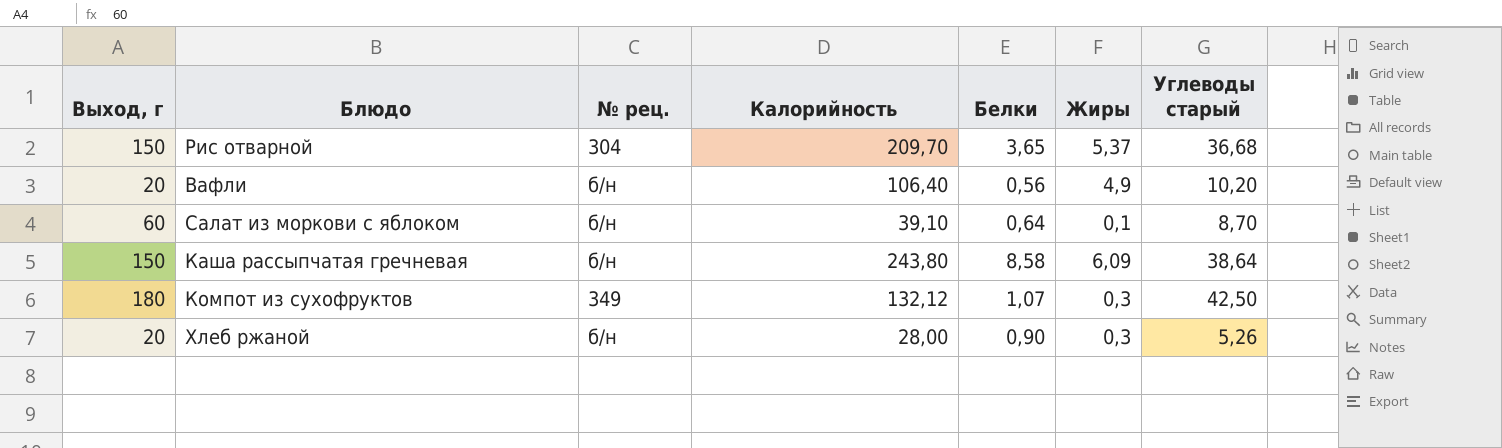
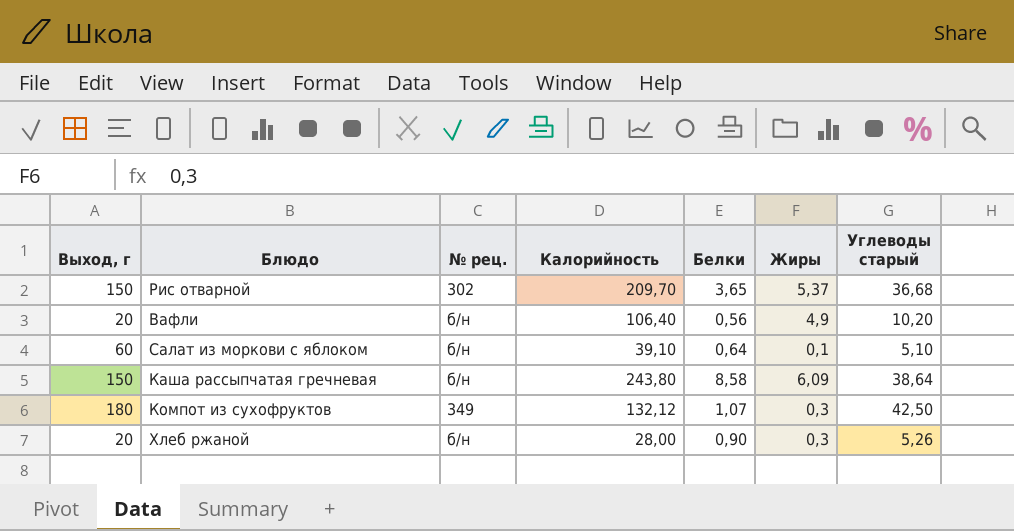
Рис отварной | № рец.: 304 -> 302
Салат из моркови с яблоком | Углеводы старый: 8,70 -> 5,10

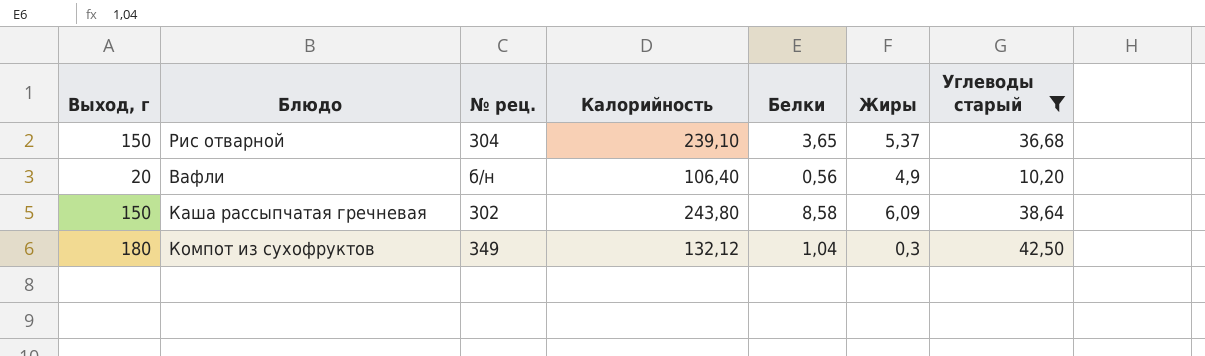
filter: none -> Углеводы старый >= 10,20
Рис отварной | № рец.: 302 -> 304
Рис отварной | Калорийность: 209,70 -> 239,10
Каша рассыпчатая гречневая | № рец.: б/н -> 302
Компот из сухофруктов | Белки: 1,07 -> 1,04

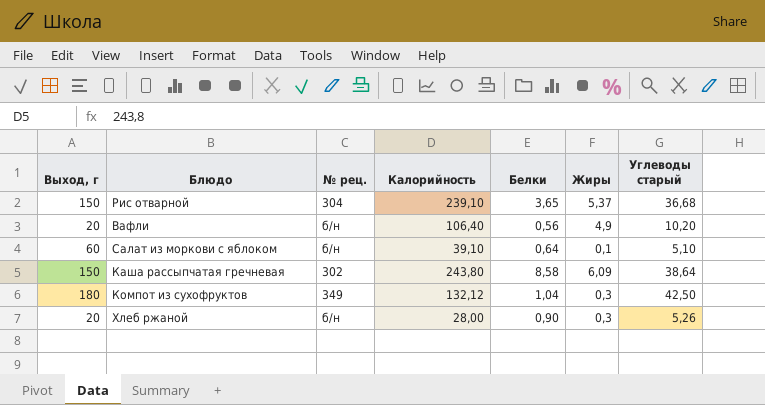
filter: Углеводы старый >= 10,20 -> none

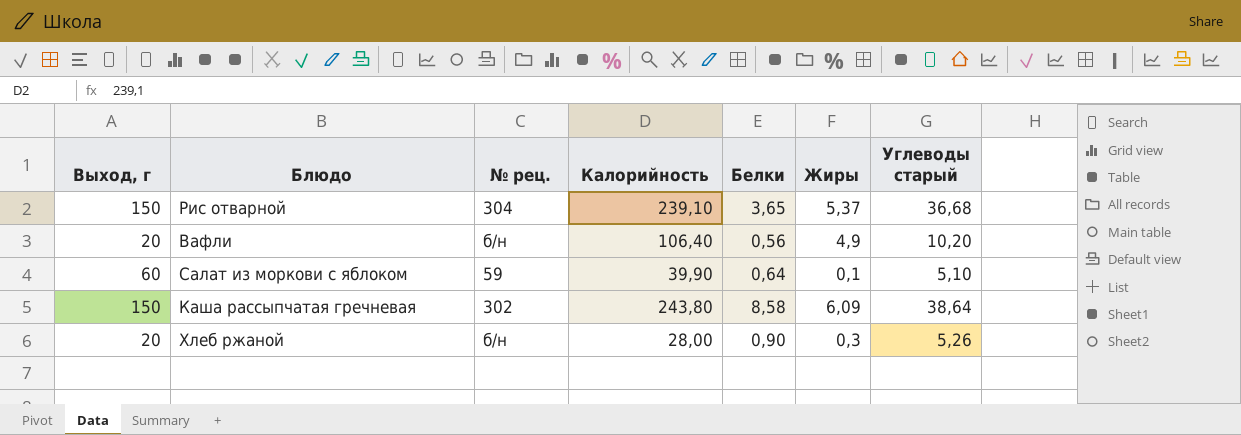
row Компот из сухофруктов: 180 | 349 | 132,12 | 1,04 | 0,3 | 42,50 -> none
Салат из моркови с яблоком | № рец.: б/н -> 59
Салат из моркови с яблоком | Калорийность: 39,10 -> 39,90

